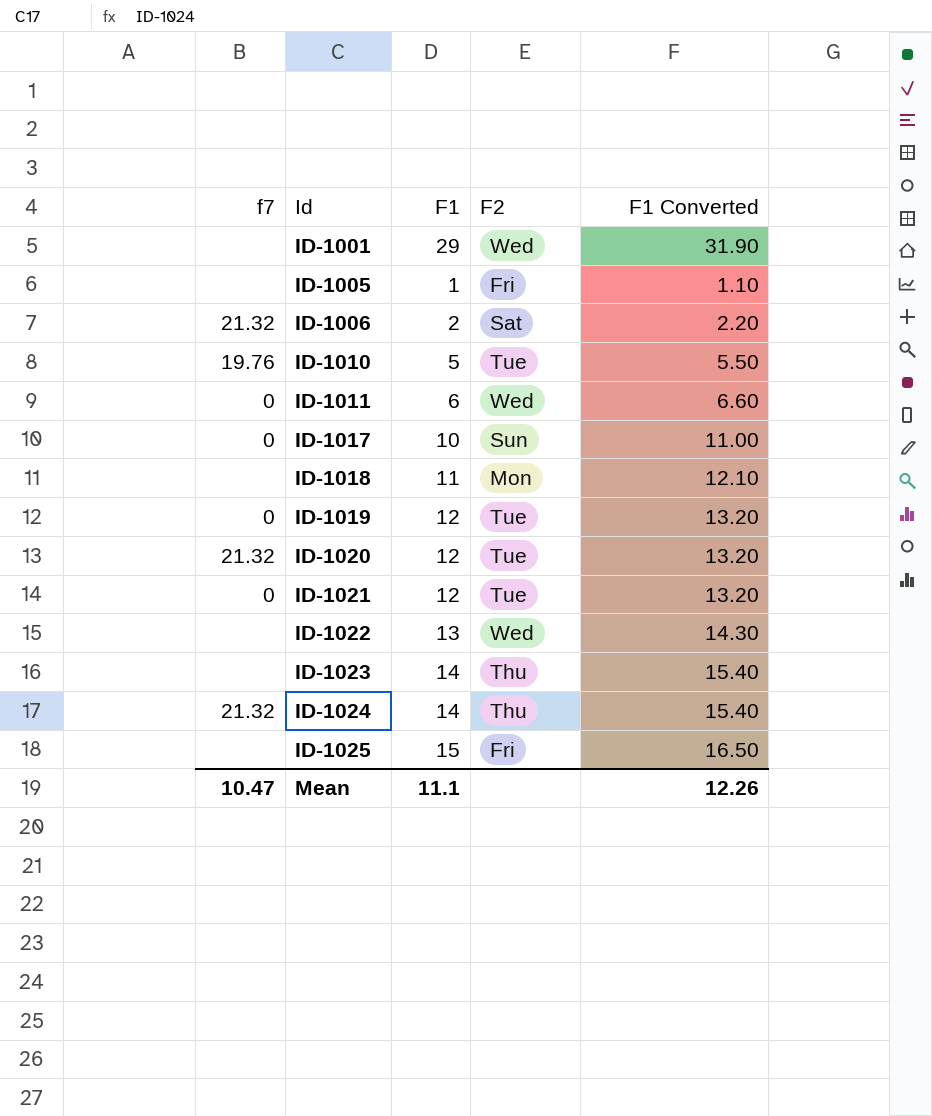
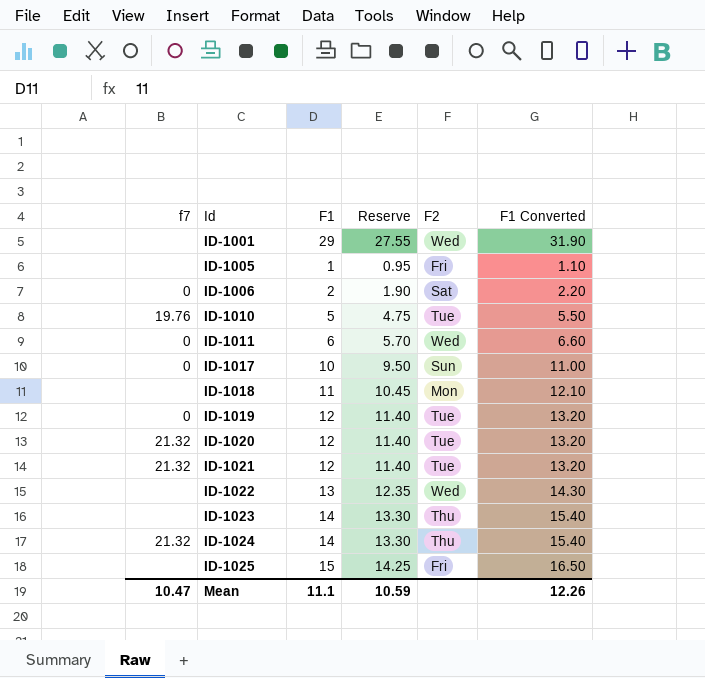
column Reserve | formula: none -> [F1] * 0.95
ID-1006 | f7: 21.32 -> 0
ID-1021 | f7: 0 -> 21.32

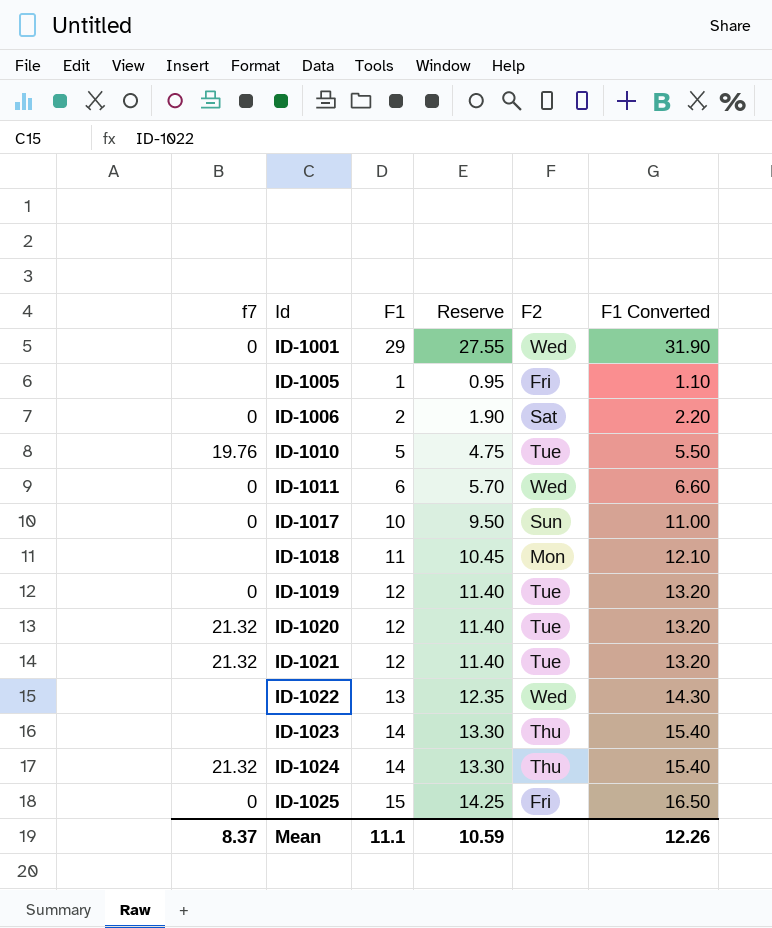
ID-1001 | f7: none -> 0
ID-1025 | f7: none -> 0
Mean | f7: 10.47 -> 8.37

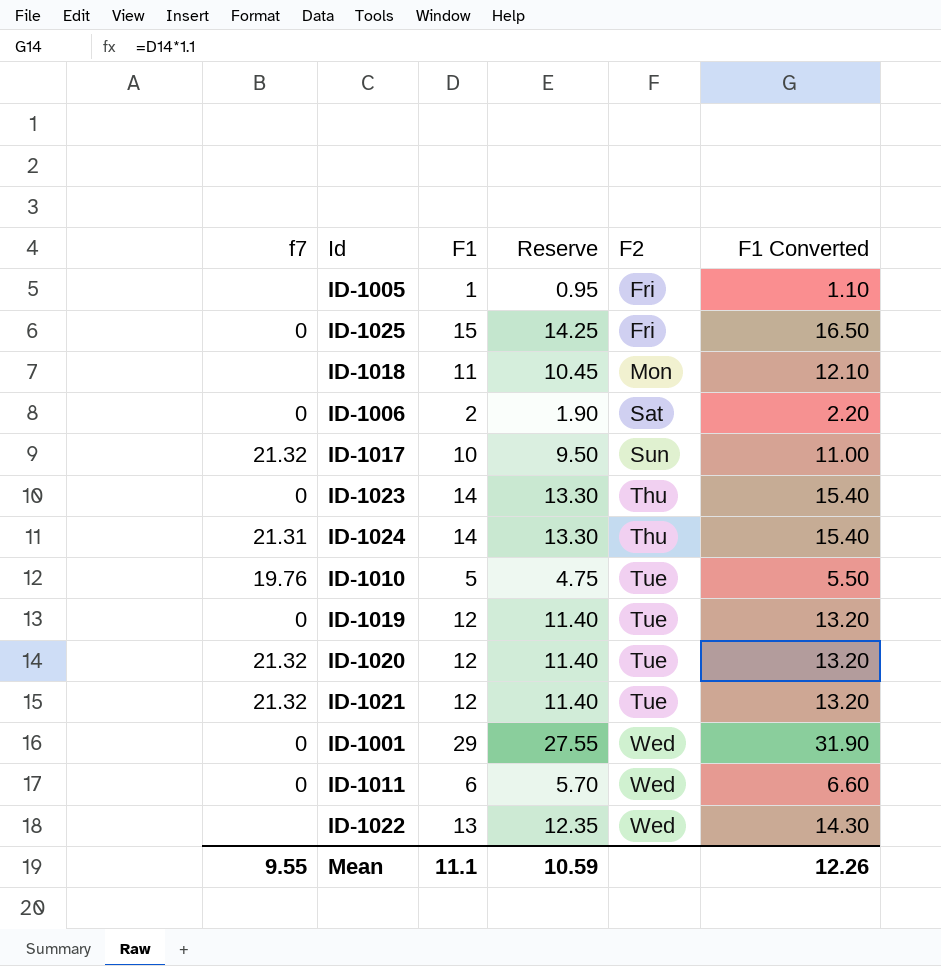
row order: Id ascending -> F2 ascending
ID-1017 | f7: 0 -> 21.32
ID-1023 | f7: none -> 0
ID-1024 | f7: 21.32 -> 21.31
Mean | f7: 8.37 -> 9.55

